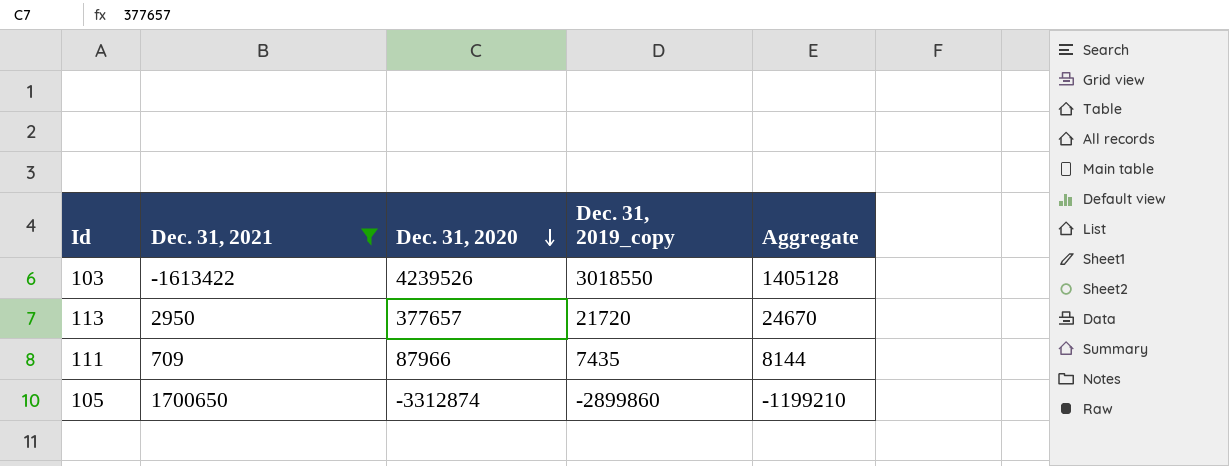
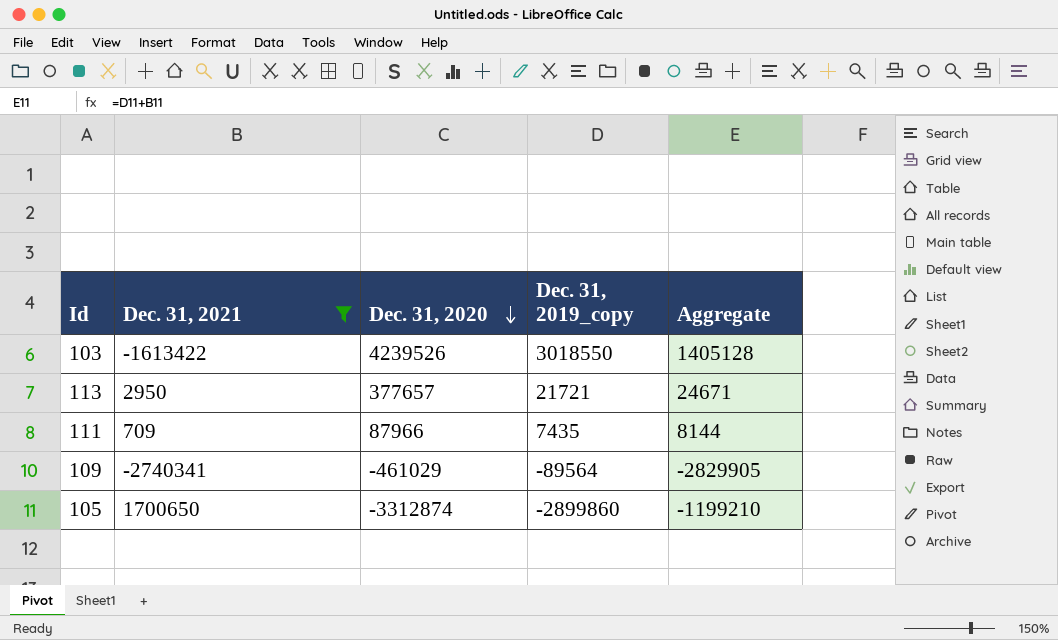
113 | Dec. 31, 2019_copy: 21720 -> 21721
113 | Aggregate: 24670 -> 24671
row 109: none -> -2740341 | -461029 | -89564 | -2829905

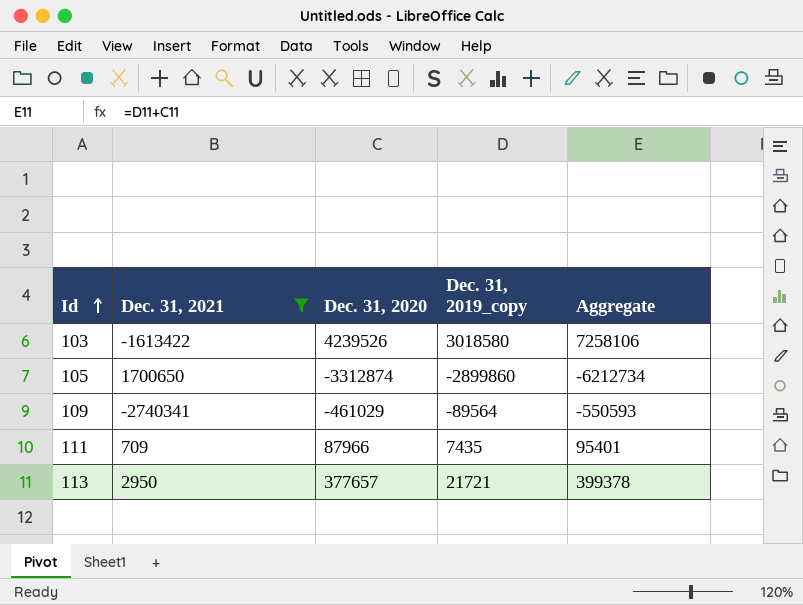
row order: Dec. 31, 2020 descending -> Id ascending
column Aggregate | formula: [Dec. 31, 2021] + [Dec. 31, 2019_copy] -> [Dec. 31, 2020] + [Dec. 31, 2019_copy]
103 | Dec. 31, 2019_copy: 3018550 -> 3018580

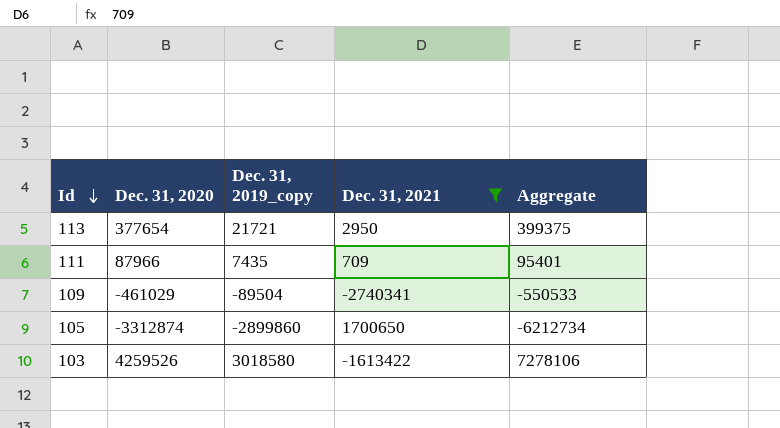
row order: Id ascending -> Id descending
column Dec. 31, 2021 | position: 2 -> 4
113 | Dec. 31, 2020: 377657 -> 377654
113 | Aggregate: 399378 -> 399375
109 | Dec. 31, 2019_copy: -89564 -> -89504
109 | Aggregate: -550593 -> -550533
103 | Dec. 31, 2020: 4239526 -> 4259526
103 | Aggregate: 7258106 -> 7278106

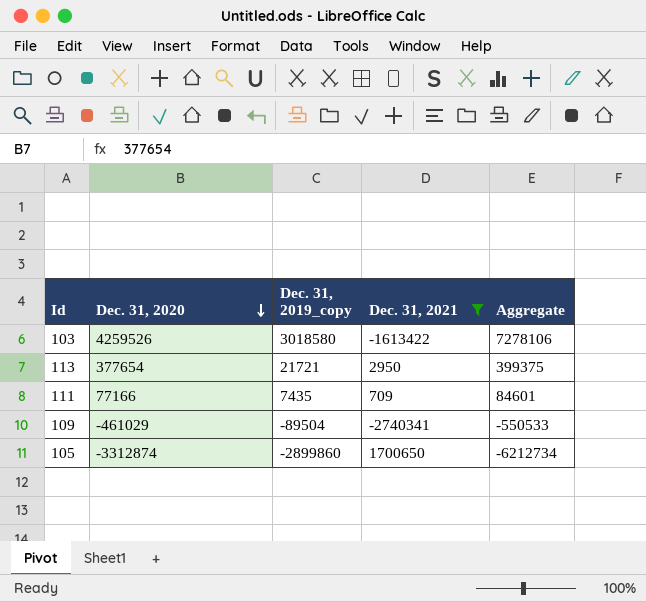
row order: Id descending -> Dec. 31, 2020 descending
111 | Dec. 31, 2020: 87966 -> 77166
111 | Aggregate: 95401 -> 84601

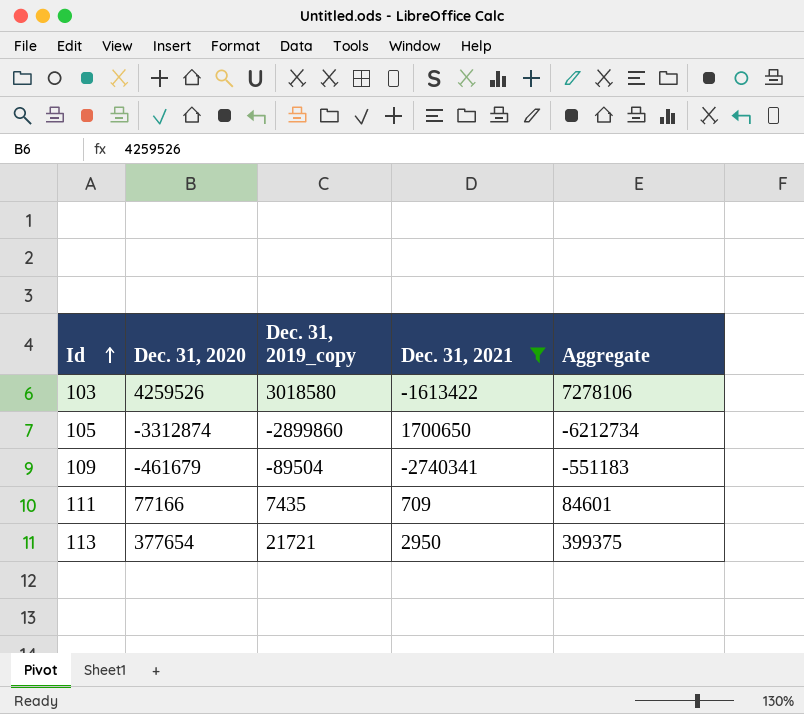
row order: Dec. 31, 2020 descending -> Id ascending
109 | Dec. 31, 2020: -461029 -> -461679
109 | Aggregate: -550533 -> -551183

